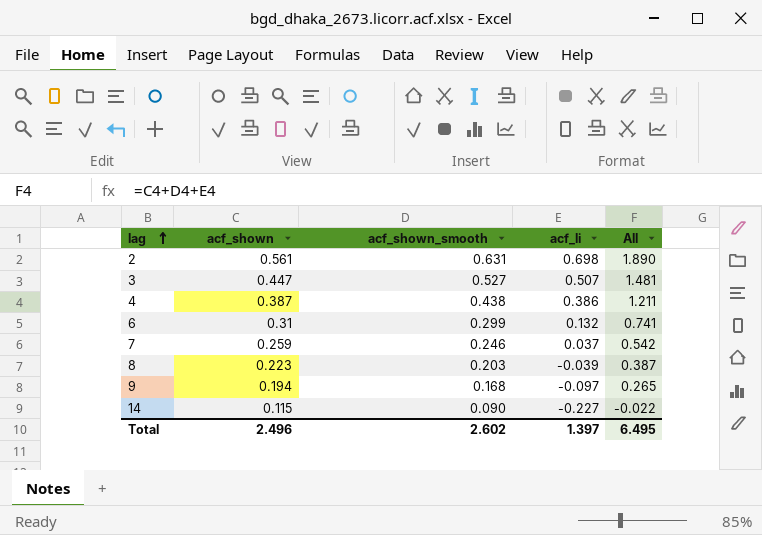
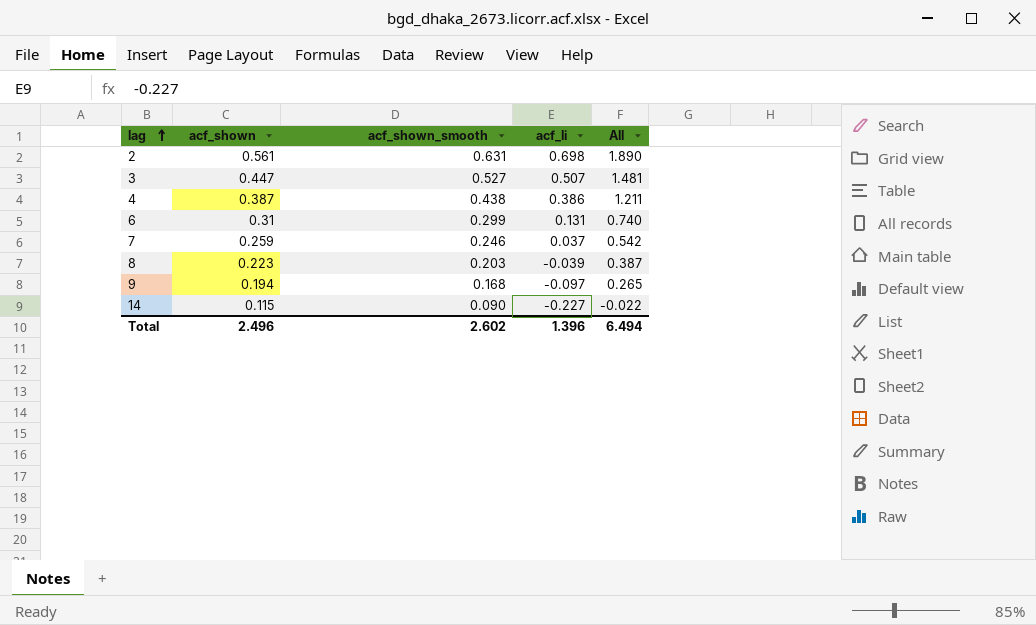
6 | acf_li: 0.132 -> 0.131
6 | All: 0.741 -> 0.740
Total | acf_li: 1.397 -> 1.396
Total | All: 6.495 -> 6.494

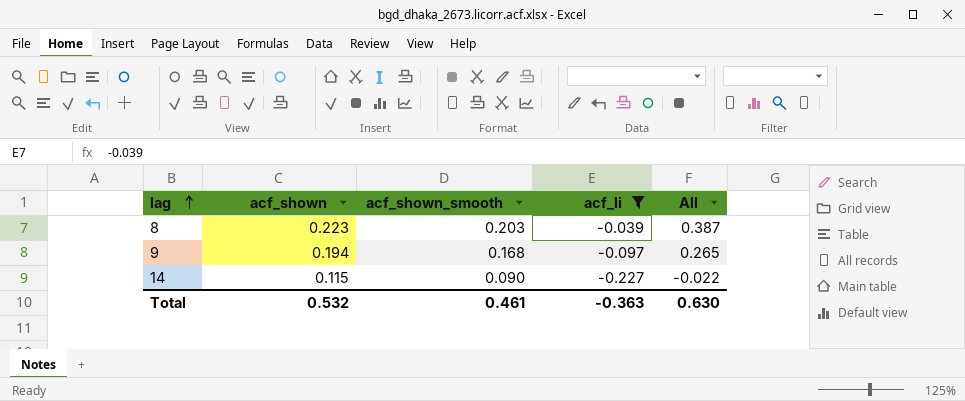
filter: none -> acf_li <= -0.039
Total | acf_shown: 2.496 -> 0.532
Total | acf_shown_smooth: 2.602 -> 0.461
Total | acf_li: 1.396 -> -0.363
Total | All: 6.494 -> 0.630

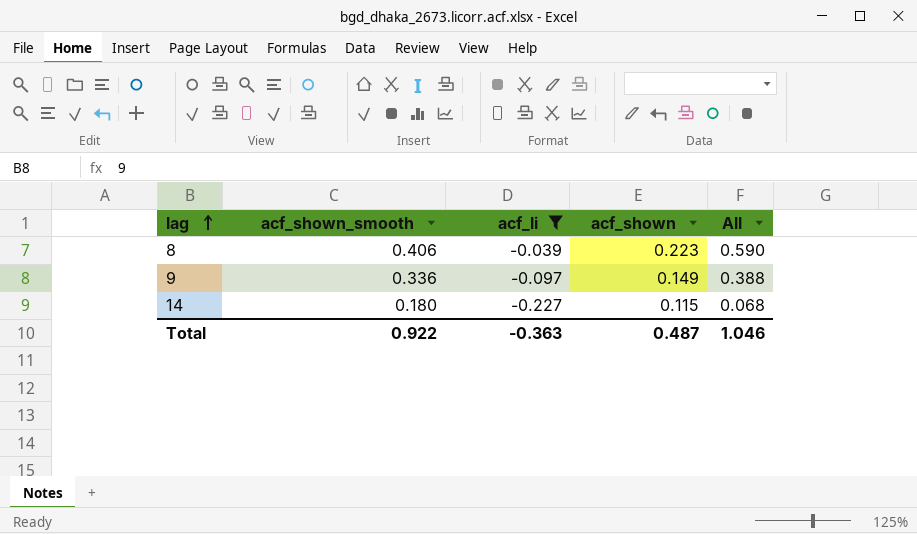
column acf_shown | position: 2 -> 4
8 | acf_shown_smooth: 0.203 -> 0.406
8 | All: 0.387 -> 0.590
9 | acf_shown_smooth: 0.168 -> 0.336
9 | acf_shown: 0.194 -> 0.149
9 | All: 0.265 -> 0.388
14 | acf_shown_smooth: 0.090 -> 0.180
14 | All: -0.022 -> 0.068
Total | acf_shown_smooth: 0.461 -> 0.922
Total | acf_shown: 0.532 -> 0.487
Total | All: 0.630 -> 1.046

